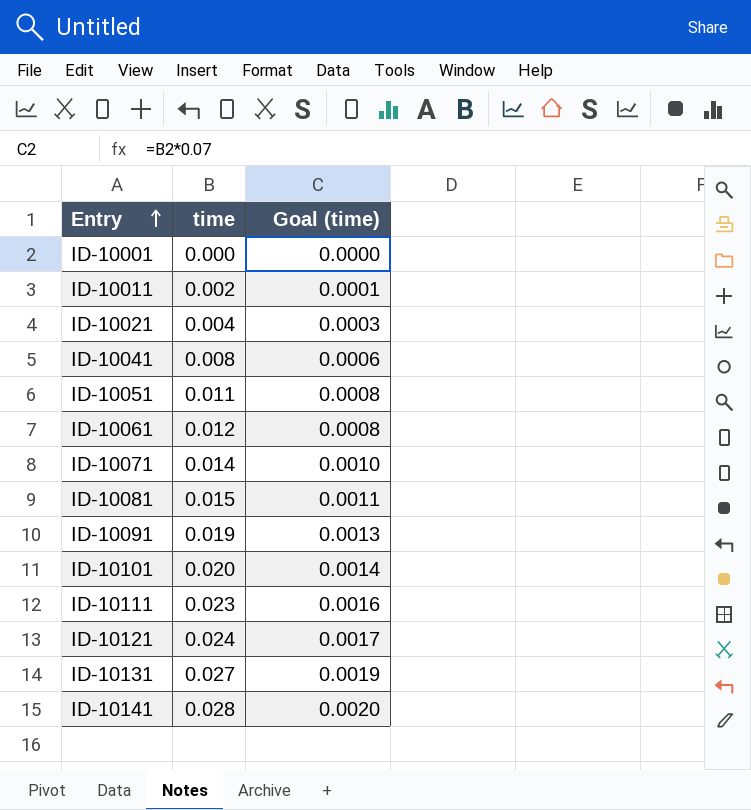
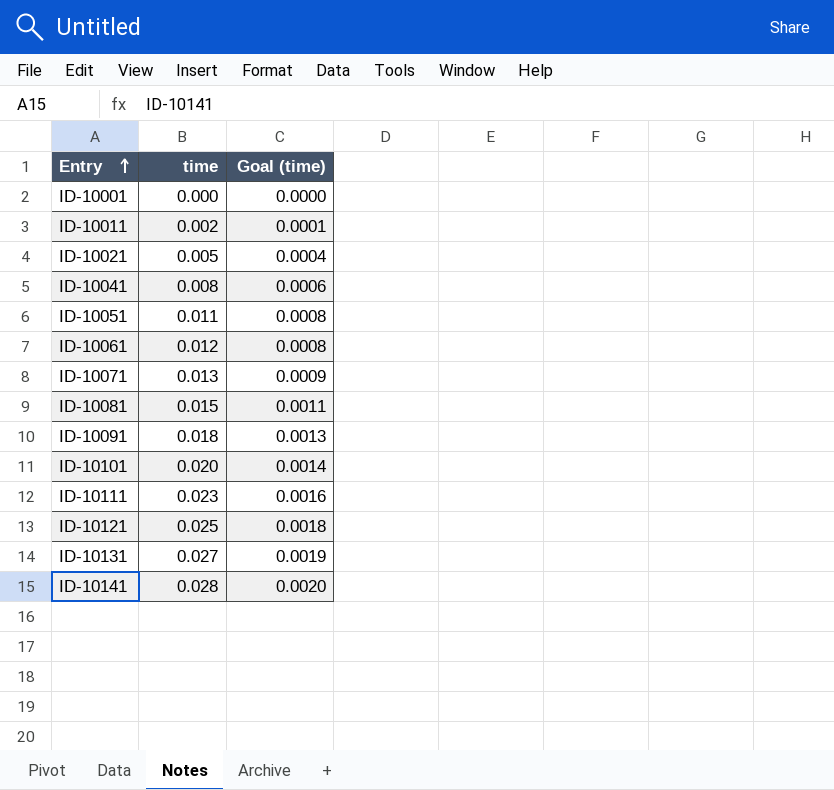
ID-10021 | time: 0.004 -> 0.005
ID-10021 | Goal (time): 0.0003 -> 0.0004
ID-10071 | time: 0.014 -> 0.013
ID-10071 | Goal (time): 0.0010 -> 0.0009
ID-10091 | time: 0.019 -> 0.018
ID-10121 | time: 0.024 -> 0.025
ID-10121 | Goal (time): 0.0017 -> 0.0018

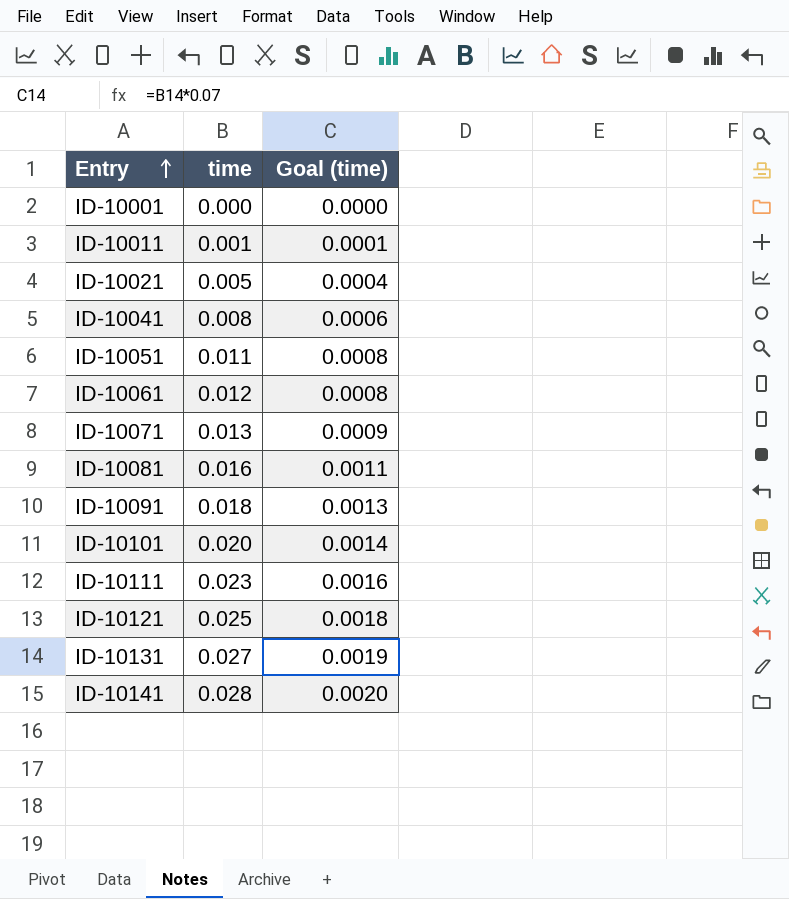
ID-10011 | time: 0.002 -> 0.001
ID-10081 | time: 0.015 -> 0.016

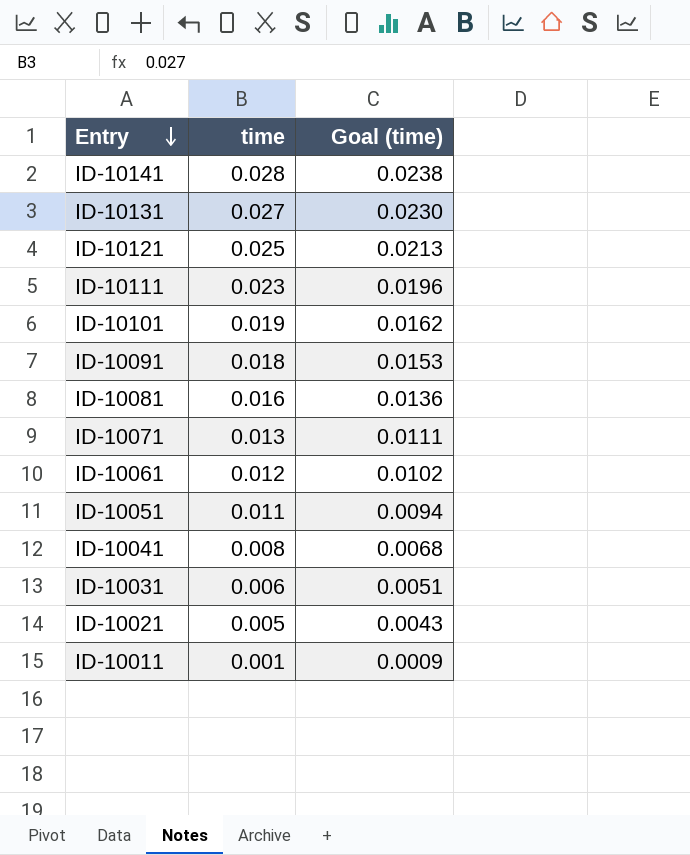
row order: Entry ascending -> Entry descending
column Goal (time) | formula: [time] * 0.07 -> [time] * 0.85
row ID-10001: 0.000 | 0.0000 -> none
ID-10101 | time: 0.020 -> 0.019
row ID-10031: none -> 0.006 | 0.0051

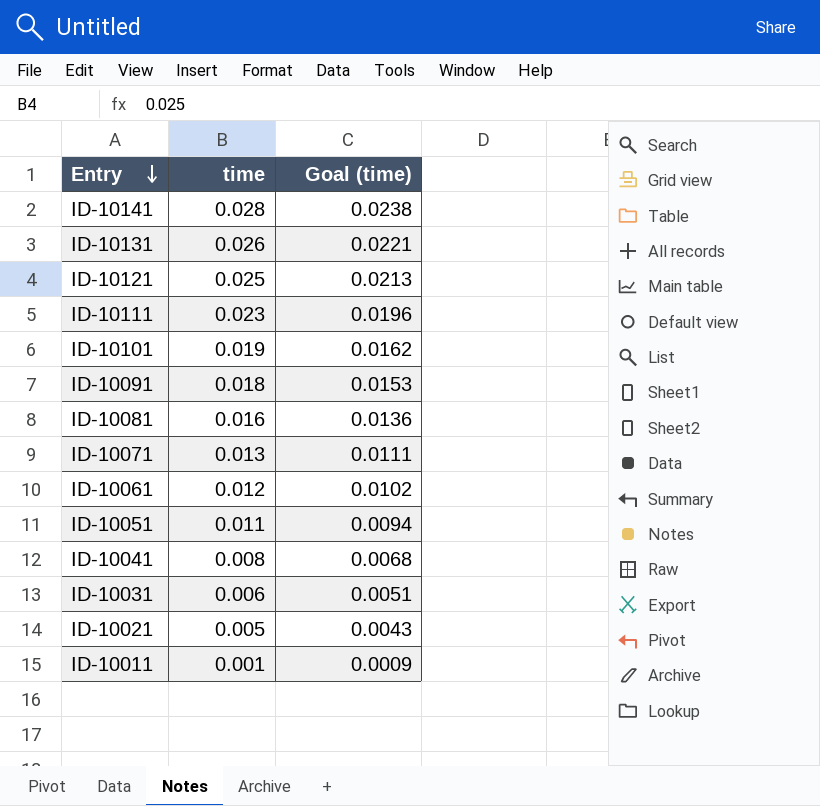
ID-10131 | time: 0.027 -> 0.026
ID-10131 | Goal (time): 0.0230 -> 0.0221

